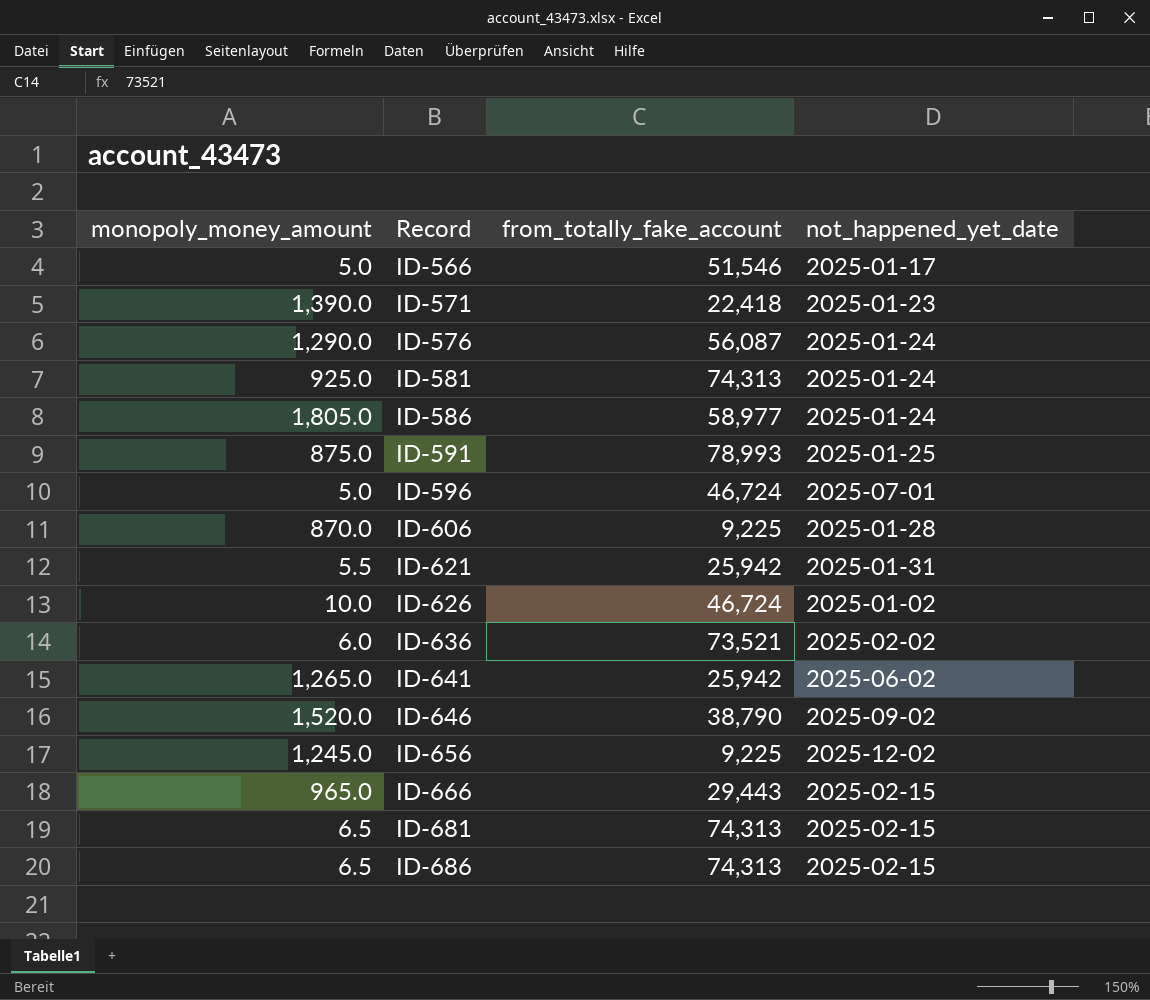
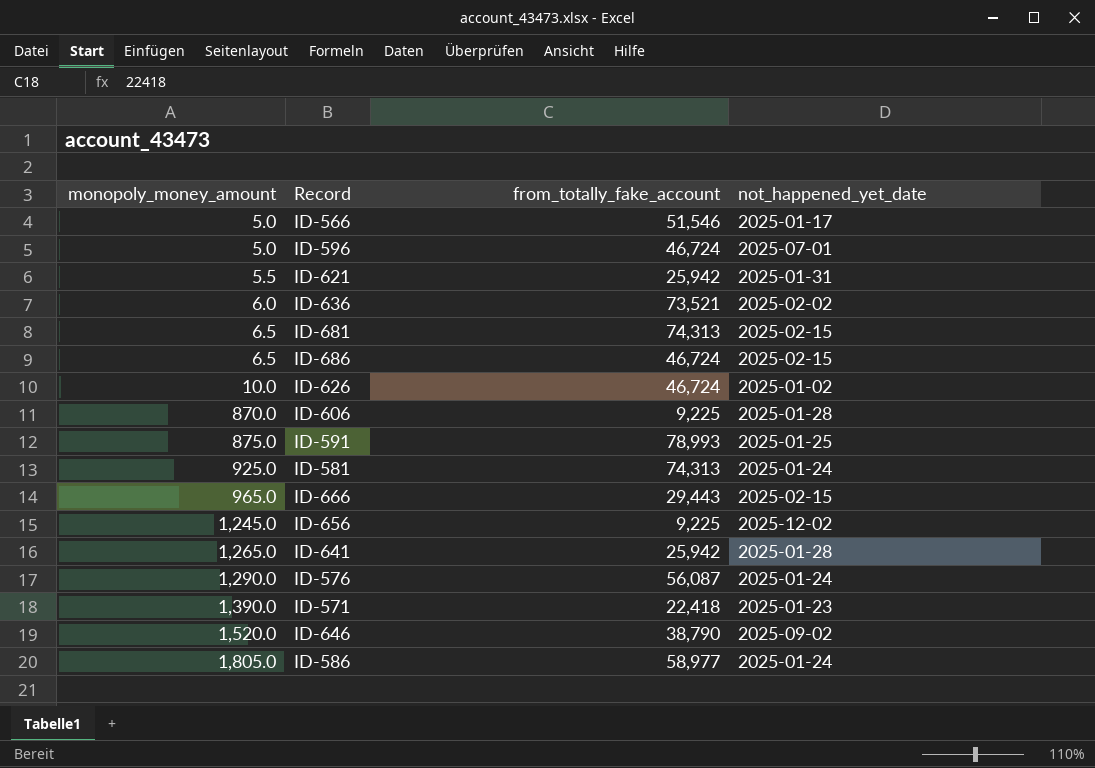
row order: Record ascending -> monopoly_money_amount ascending
ID-686 | from_totally_fake_account: 74,313 -> 46,724
ID-641 | not_happened_yet_date: 2025-06-02 -> 2025-01-28

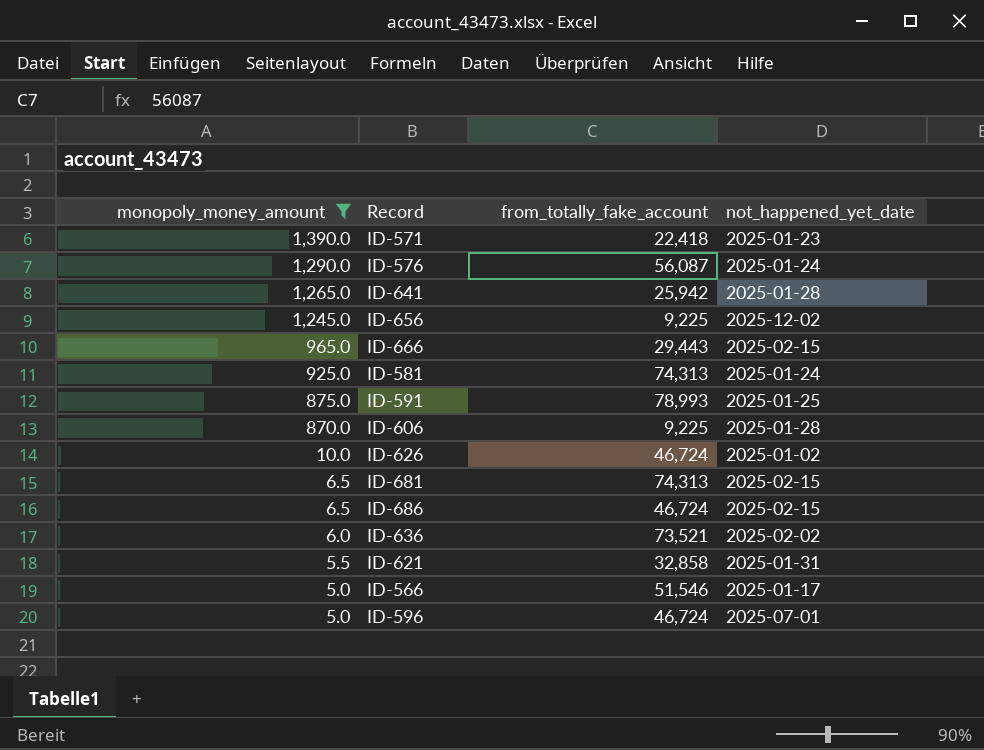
filter: none -> monopoly_money_amount <= 1,390.0
row order: monopoly_money_amount ascending -> monopoly_money_amount descending
ID-621 | from_totally_fake_account: 25,942 -> 32,858

